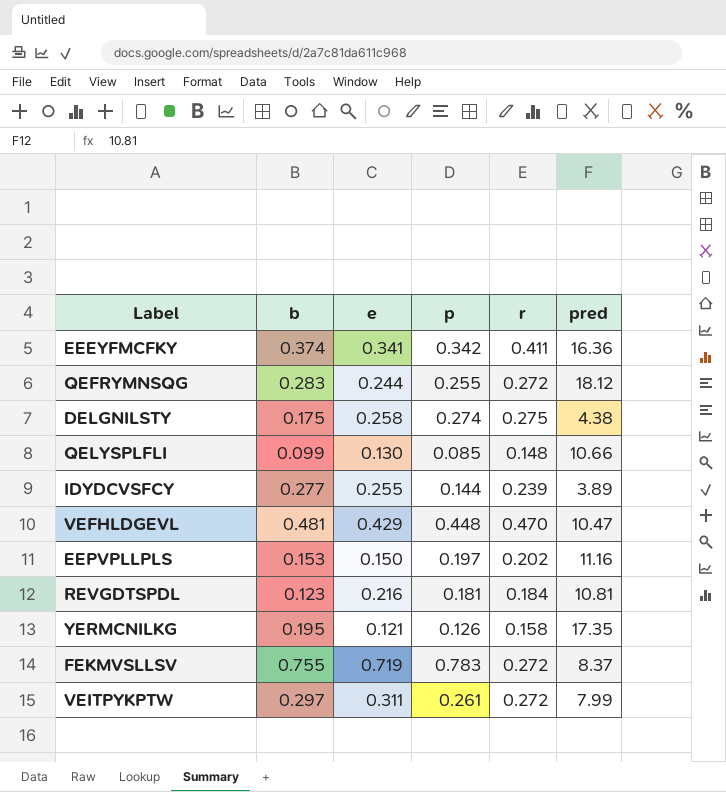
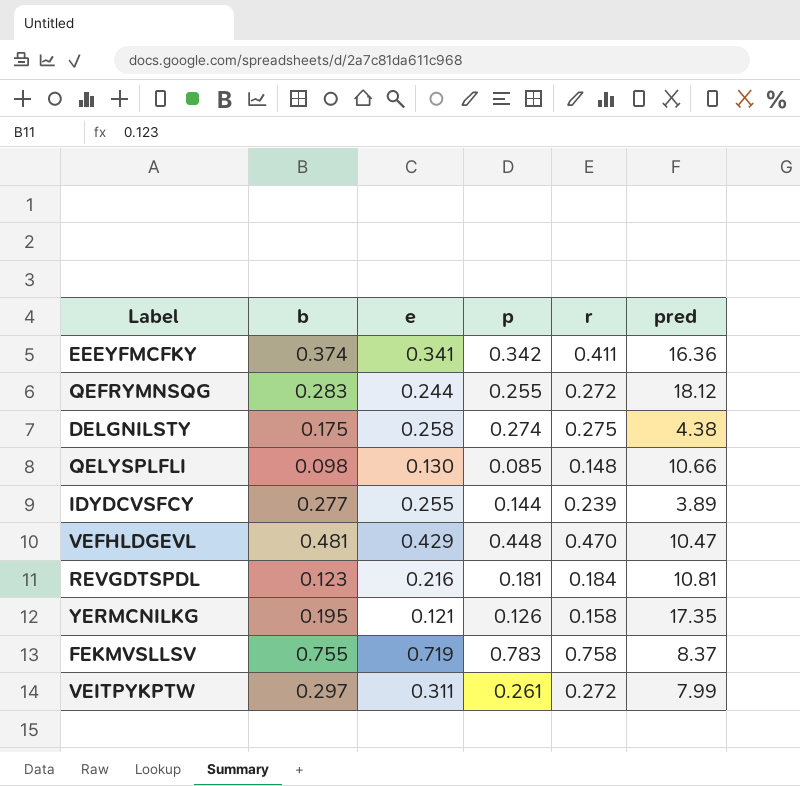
row EEPVPLLPLS: 0.153 | 0.150 | 0.197 | 0.202 | 11.16 -> none
QELYSPLFLI | b: 0.099 -> 0.098
FEKMVSLLSV | r: 0.272 -> 0.758

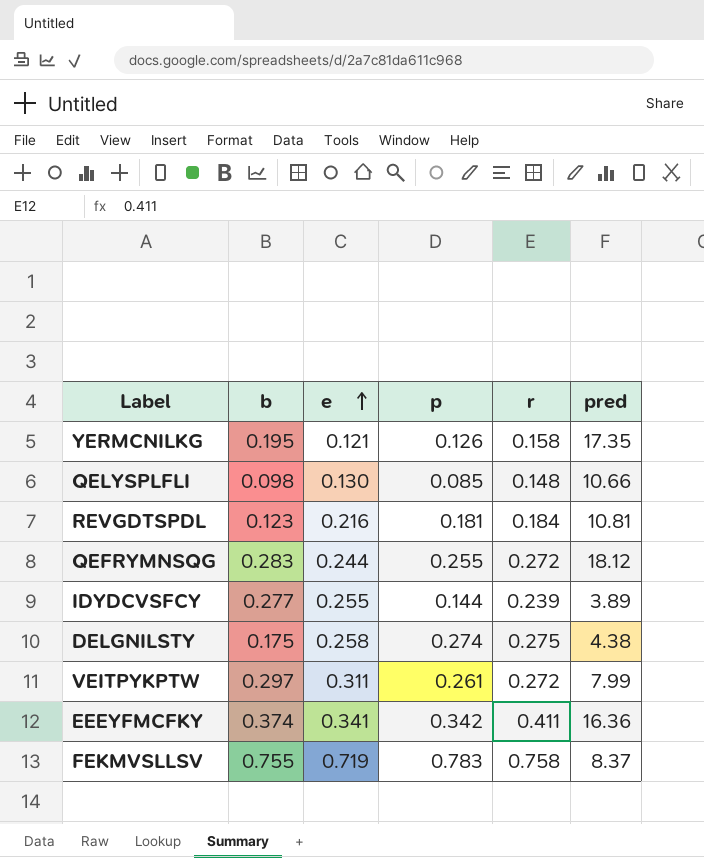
row order: none -> e ascending
row VEFHLDGEVL: 0.481 | 0.429 | 0.448 | 0.470 | 10.47 -> none

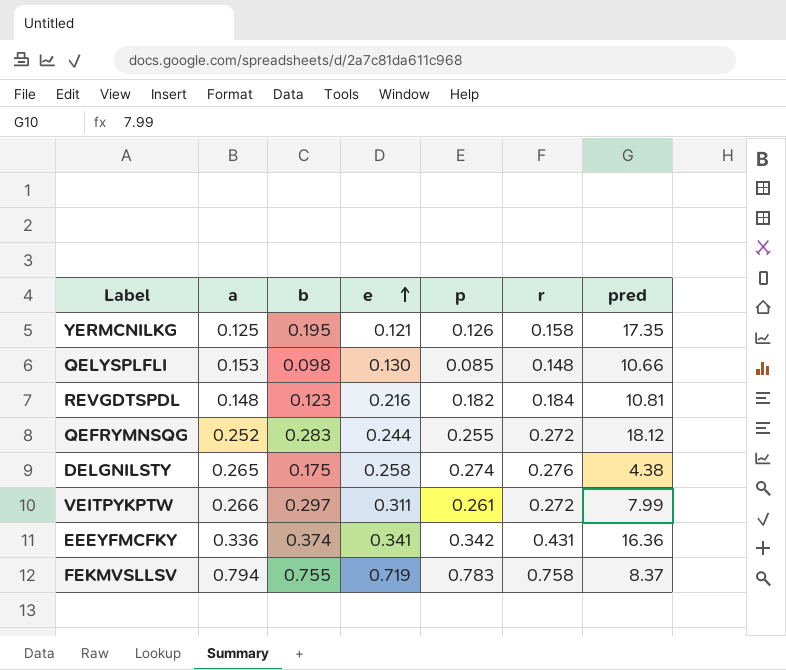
column a | position: none -> 2
row IDYDCVSFCY: 0.277 | 0.255 | 0.144 | 0.239 | 3.89 -> none
REVGDTSPDL | p: 0.181 -> 0.182
DELGNILSTY | r: 0.275 -> 0.276
EEEYFMCFKY | r: 0.411 -> 0.431

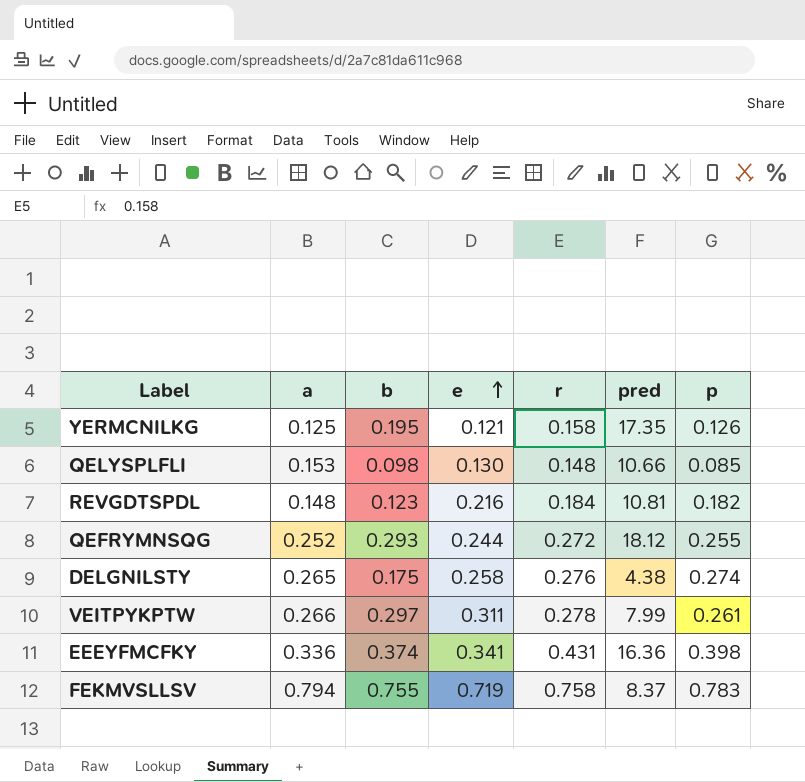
column p | position: 5 -> 7
QEFRYMNSQG | b: 0.283 -> 0.293
VEITPYKPTW | r: 0.272 -> 0.278
EEEYFMCFKY | p: 0.342 -> 0.398

